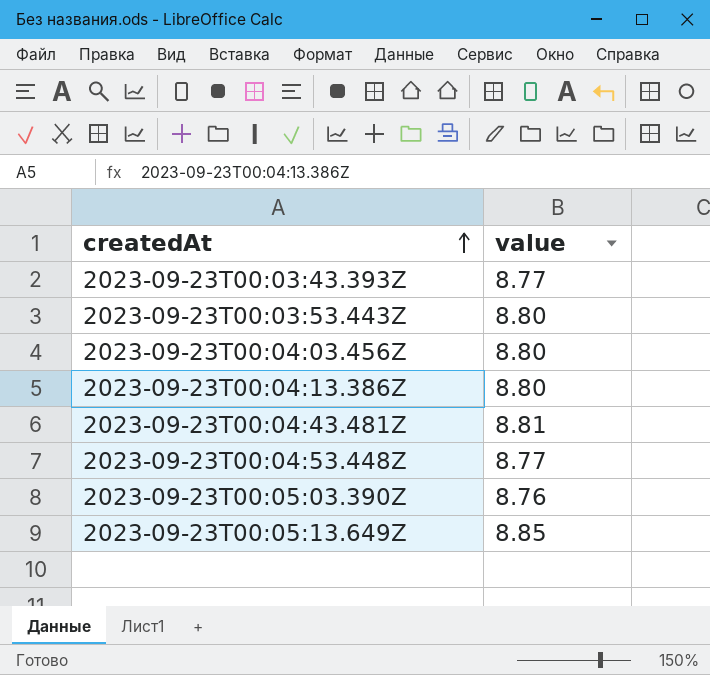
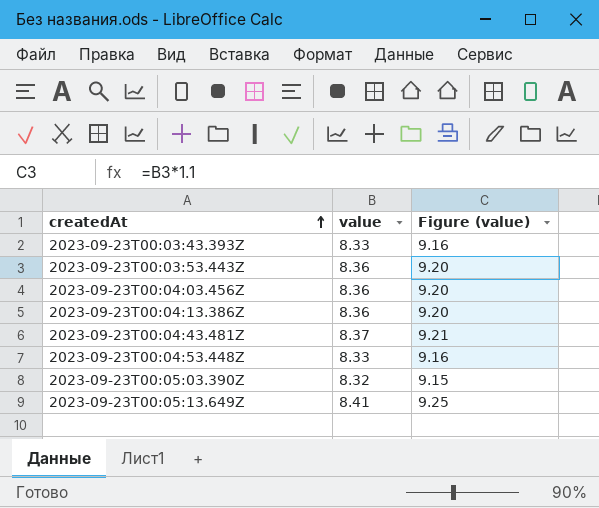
column Figure (value) | formula: none -> [value] * 1.1
2023-09-23T00:03:43.393Z | value: 8.77 -> 8.33
2023-09-23T00:03:53.443Z | value: 8.80 -> 8.36
2023-09-23T00:04:03.456Z | value: 8.80 -> 8.36
2023-09-23T00:04:13.386Z | value: 8.80 -> 8.36
2023-09-23T00:04:43.481Z | value: 8.81 -> 8.37
2023-09-23T00:04:53.448Z | value: 8.77 -> 8.33
2023-09-23T00:05:03.390Z | value: 8.76 -> 8.32
2023-09-23T00:05:13.649Z | value: 8.85 -> 8.41

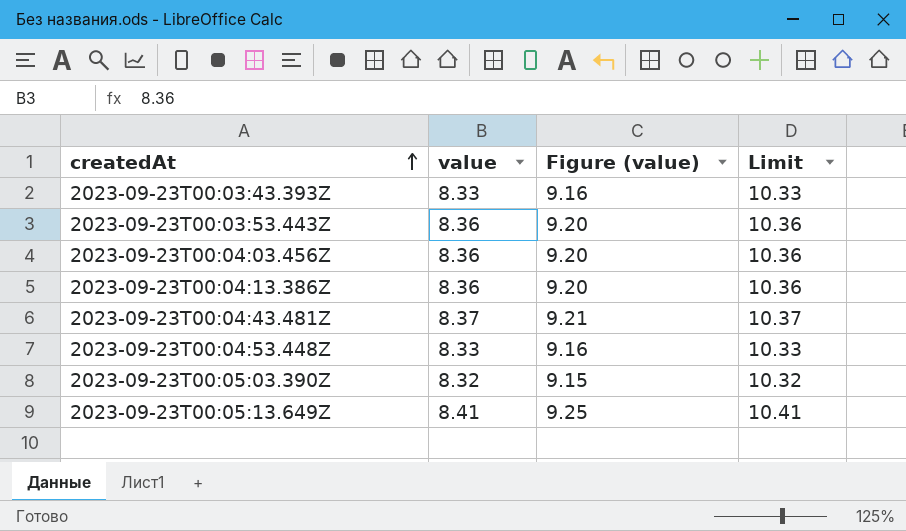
column Limit | formula: none -> [value] + 2

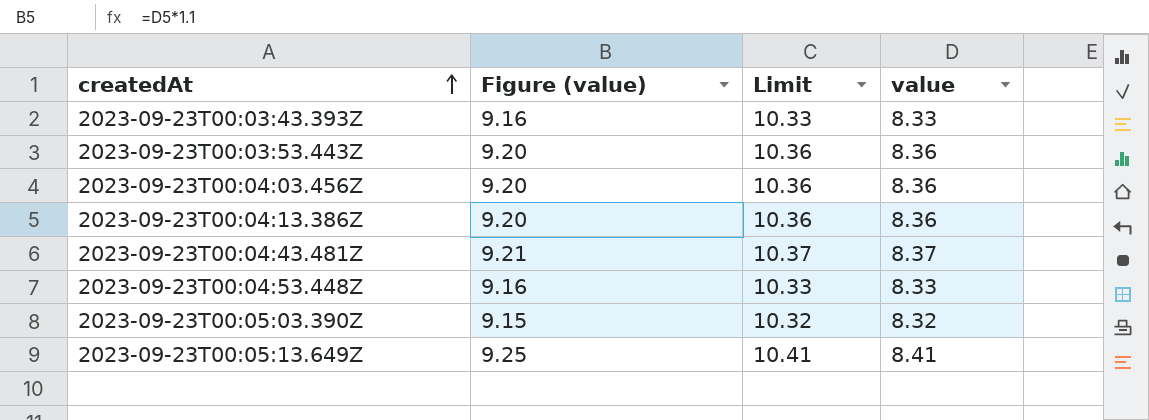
column value | position: 2 -> 4

